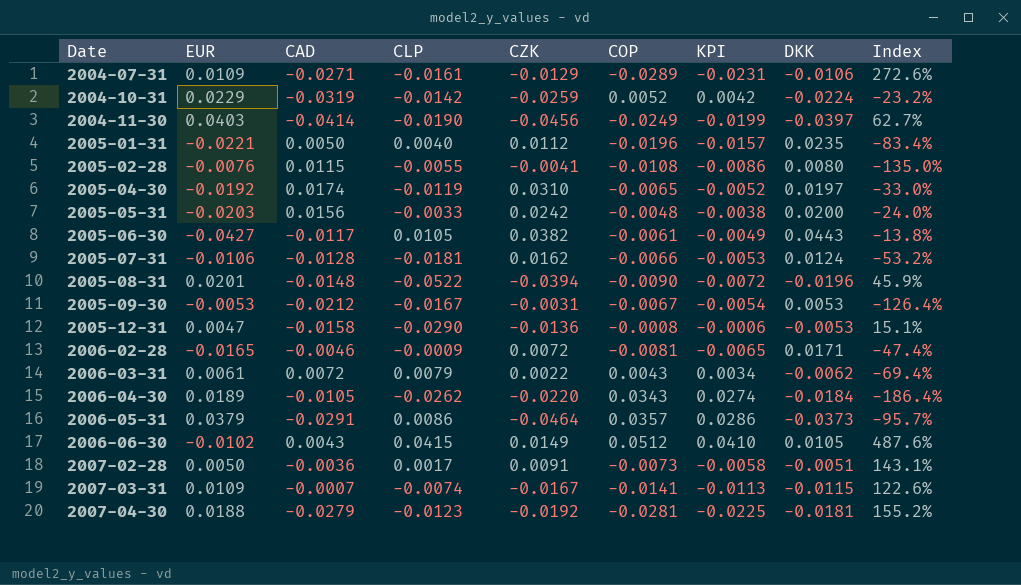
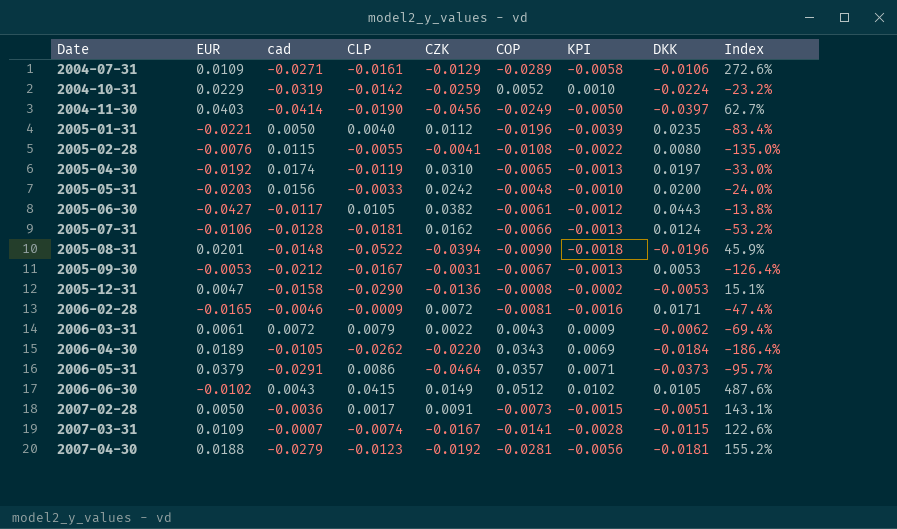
column name: CAD -> cad
column KPI | formula: [COP] * 0.8 -> [COP] * 0.2

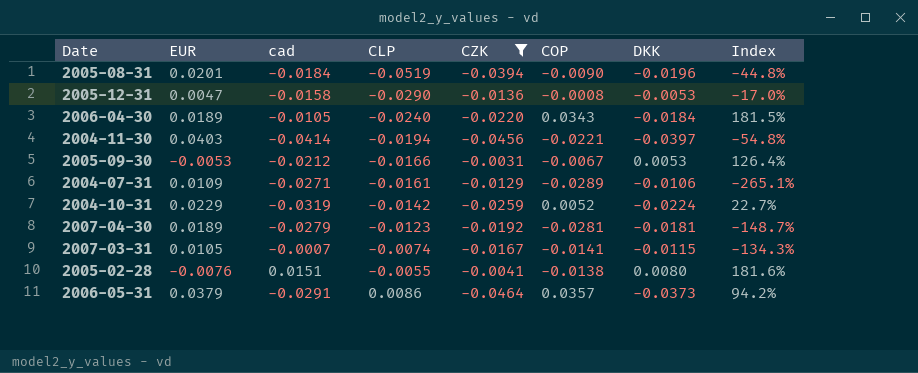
filter: none -> CZK <= -0.0031
row order: Date ascending -> CLP ascending
column KPI | formula: [COP] * 0.2 -> none
column Index | formula: [COP] / [DKK] -> [COP] / [EUR]
2005-08-31 | cad: -0.0148 -> -0.0184
2005-08-31 | CLP: -0.0522 -> -0.0519
2006-04-30 | CLP: -0.0262 -> -0.0240
2004-11-30 | CLP: -0.0190 -> -0.0194
2004-11-30 | COP: -0.0249 -> -0.0221
2005-09-30 | CLP: -0.0167 -> -0.0166
2007-04-30 | EUR: 0.0188 -> 0.0189
2007-03-31 | EUR: 0.0109 -> 0.0105
2005-02-28 | cad: 0.0115 -> 0.0151
2005-02-28 | COP: -0.0108 -> -0.0138

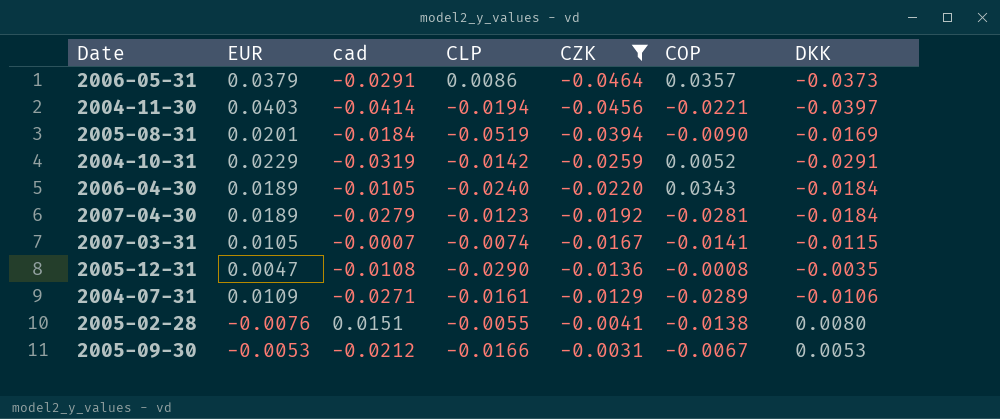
row order: CLP ascending -> CZK ascending
column Index | formula: [COP] / [EUR] -> none
2005-08-31 | DKK: -0.0196 -> -0.0169
2004-10-31 | DKK: -0.0224 -> -0.0291
2007-04-30 | DKK: -0.0181 -> -0.0184
2005-12-31 | cad: -0.0158 -> -0.0108
2005-12-31 | DKK: -0.0053 -> -0.0035

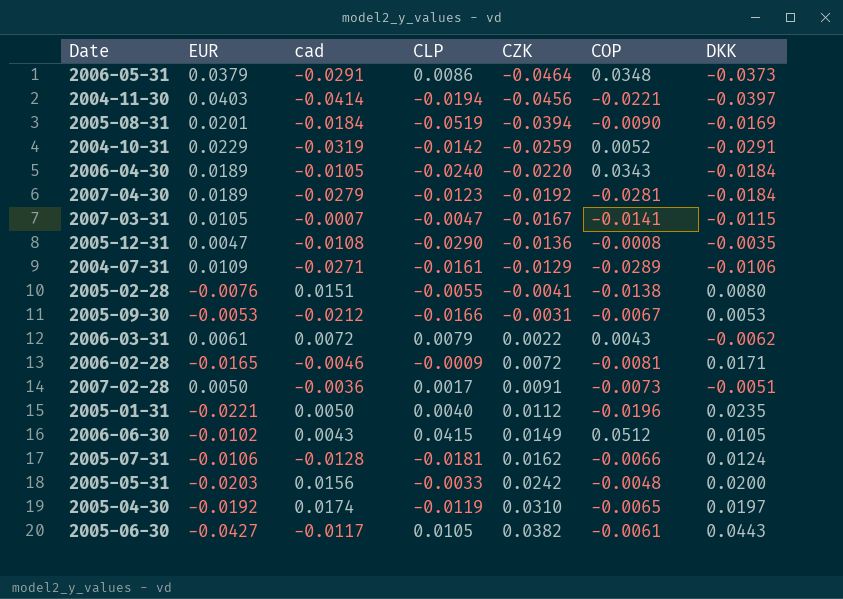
filter: CZK <= -0.0031 -> none
2006-05-31 | COP: 0.0357 -> 0.0348
2007-03-31 | CLP: -0.0074 -> -0.0047

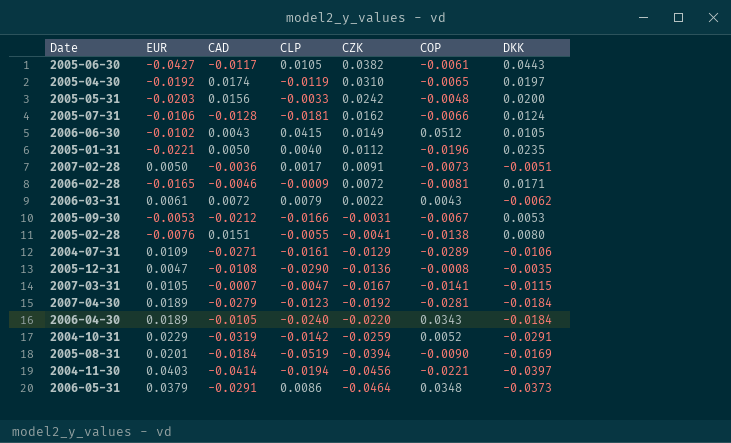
row order: CZK ascending -> CZK descending
column name: cad -> CAD

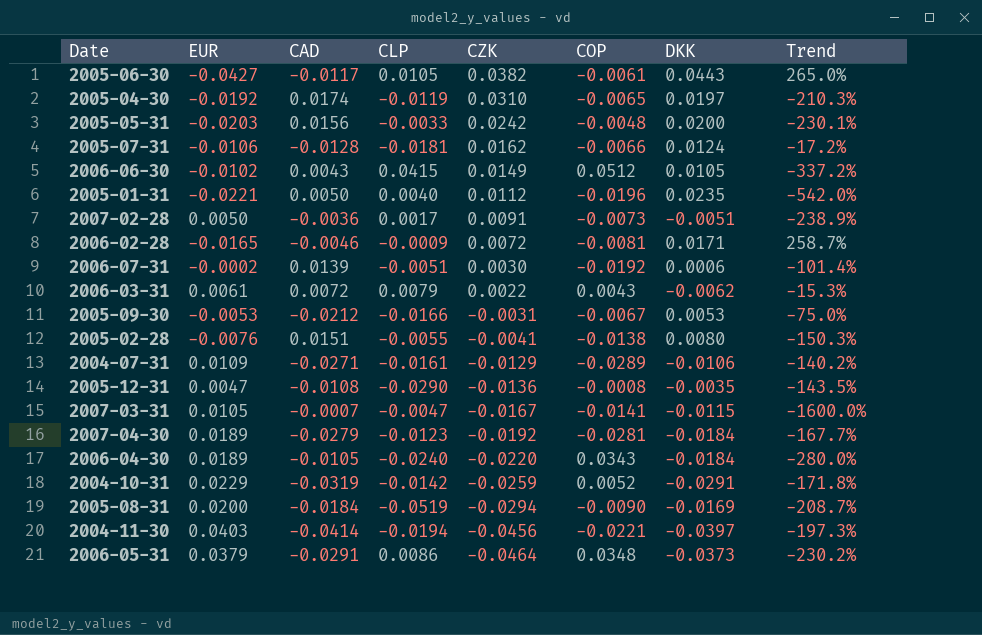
column Trend | formula: none -> ([EUR] - [CAD]) / [CAD]
row 2006-07-31: none -> -0.0002 | 0.0139 | -0.0051 | 0.0030 | -0.0192 | 0.0006 | -101.4%
2005-08-31 | EUR: 0.0201 -> 0.0200
2005-08-31 | CZK: -0.0394 -> -0.0294

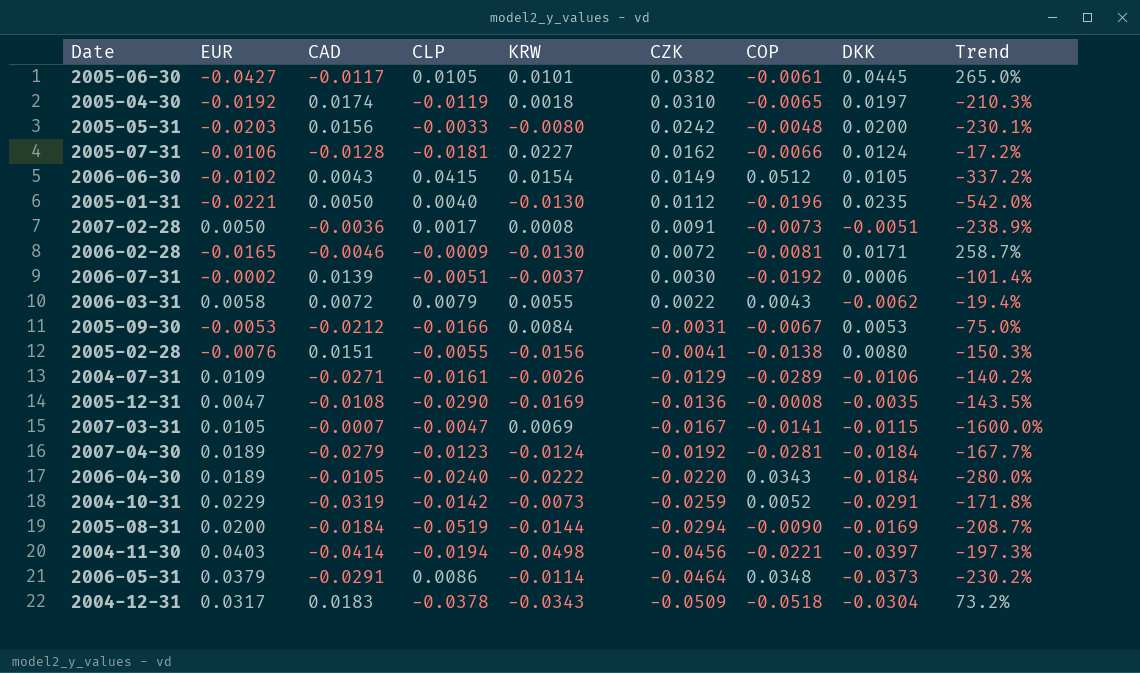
column KRW | position: none -> 5
2005-06-30 | DKK: 0.0443 -> 0.0445
2006-03-31 | EUR: 0.0061 -> 0.0058
2006-03-31 | Trend: -15.3% -> -19.4%
row 2004-12-31: none -> 0.0317 | 0.0183 | -0.0378 | -0.0343 | -0.0509 | -0.0518 | -0.0304 | 73.2%

